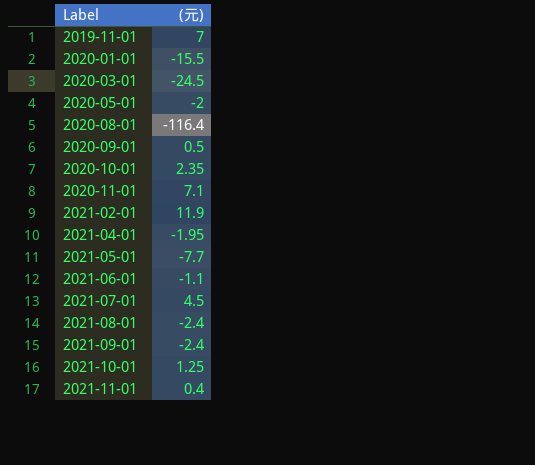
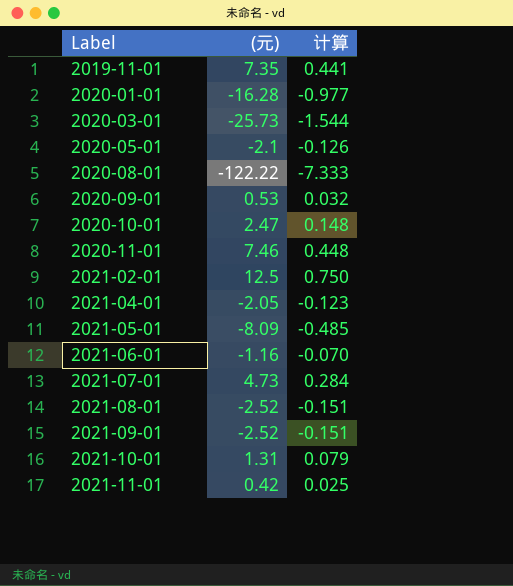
column 计算 | formula: none -> [(元)] * 0.06
2019-11-01 | (元): 7 -> 7.35
2020-01-01 | (元): -15.5 -> -16.28
2020-03-01 | (元): -24.5 -> -25.73
2020-05-01 | (元): -2 -> -2.1
2020-08-01 | (元): -116.4 -> -122.22
2020-09-01 | (元): 0.5 -> 0.53
2020-10-01 | (元): 2.35 -> 2.47
2020-11-01 | (元): 7.1 -> 7.46
2021-02-01 | (元): 11.9 -> 12.5
2021-04-01 | (元): -1.95 -> -2.05
2021-05-01 | (元): -7.7 -> -8.09
2021-06-01 | (元): -1.1 -> -1.16
2021-07-01 | (元): 4.5 -> 4.73
2021-08-01 | (元): -2.4 -> -2.52
2021-09-01 | (元): -2.4 -> -2.52
2021-10-01 | (元): 1.25 -> 1.31
2021-11-01 | (元): 0.4 -> 0.42

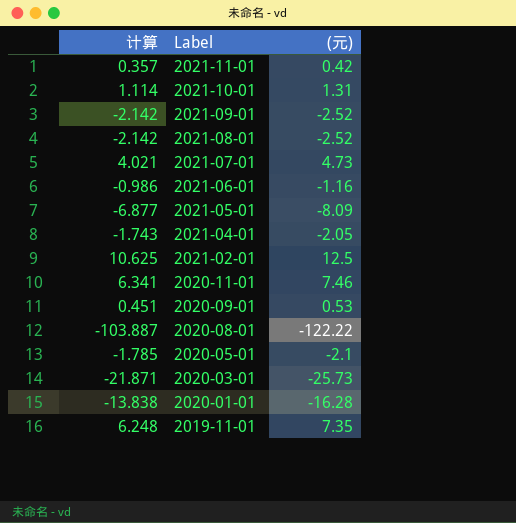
row order: Label ascending -> Label descending
column 计算 | formula: [(元)] * 0.06 -> [(元)] * 0.85
column 计算 | position: 3 -> 1
row 2020-10-01: 2.47 | 0.148 -> none

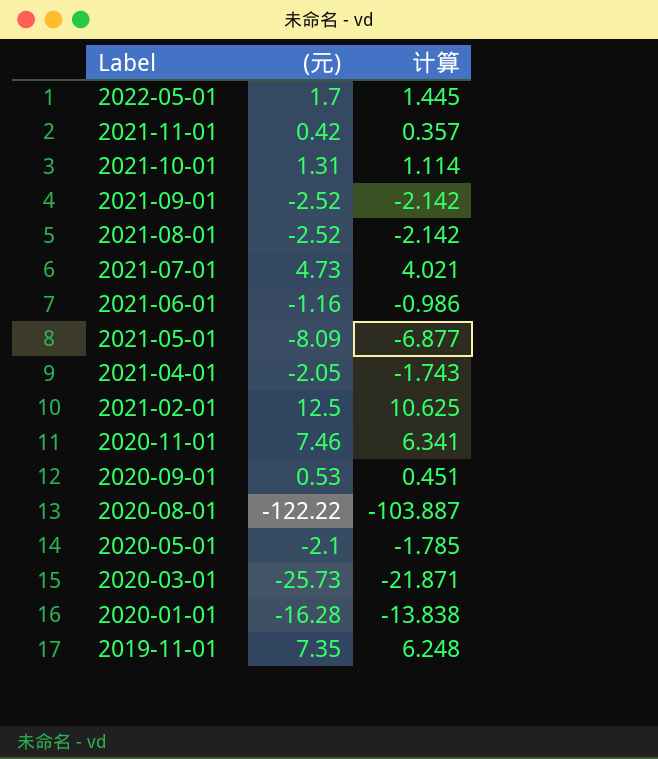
column 计算 | position: 1 -> 3
row 2022-05-01: none -> 1.7 | 1.445

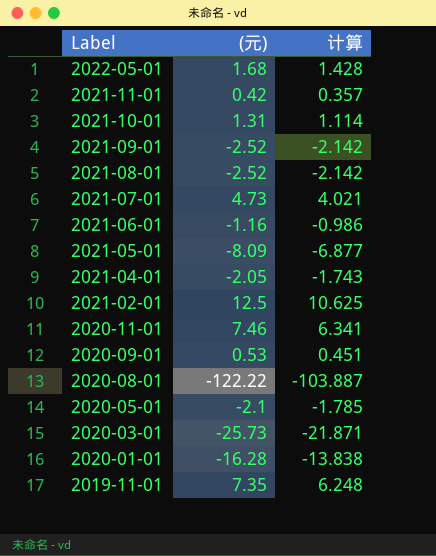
2022-05-01 | (元): 1.7 -> 1.68
2022-05-01 | 计算: 1.445 -> 1.428

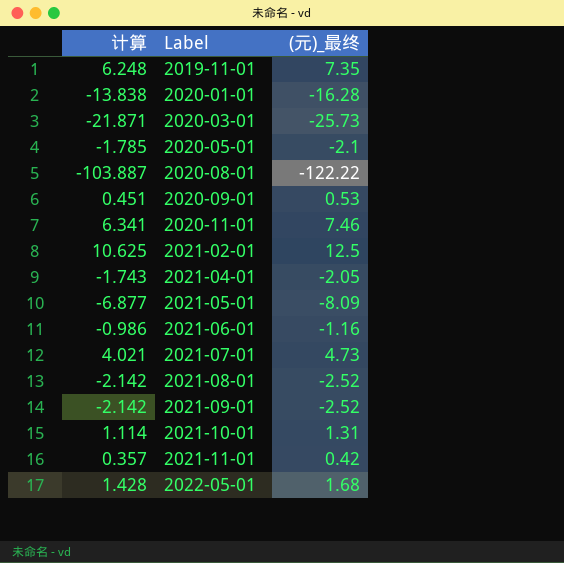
row order: Label descending -> Label ascending
column 计算 | position: 3 -> 1
column name: (元) -> (元)_最终

